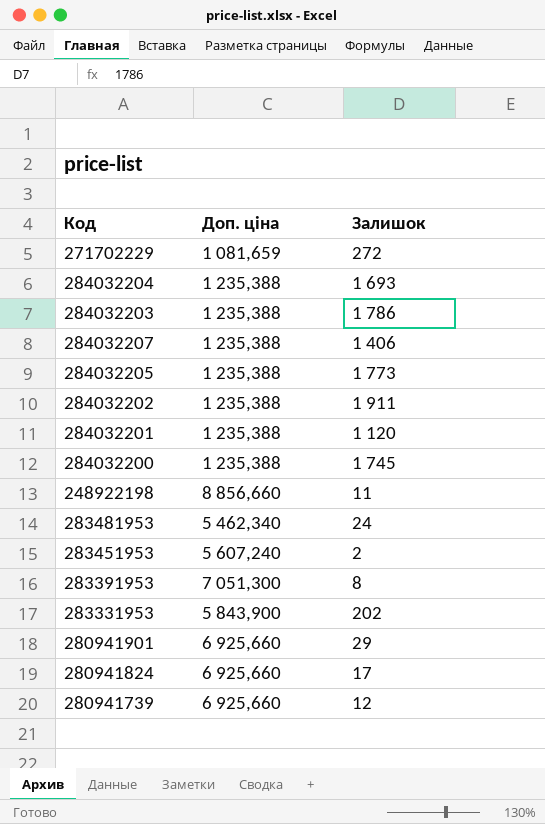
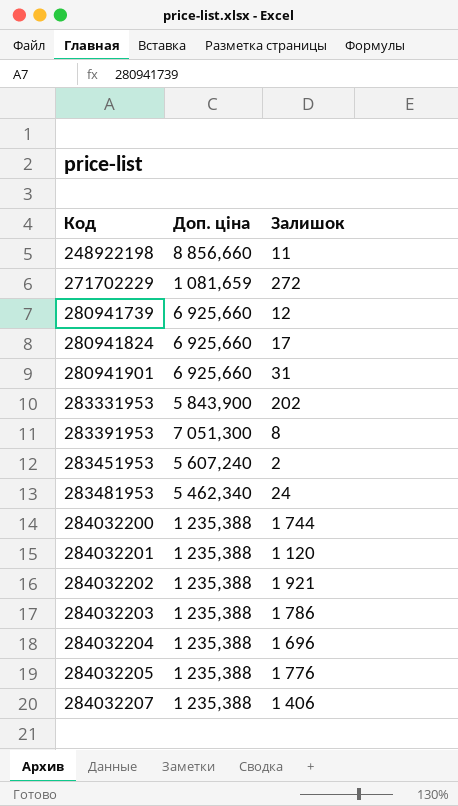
row order: none -> Код ascending
280941901 | Залишок: 29 -> 31
284032200 | Залишок: 1 745 -> 1 744
284032202 | Залишок: 1 911 -> 1 921
284032204 | Залишок: 1 693 -> 1 696
284032205 | Залишок: 1 773 -> 1 776

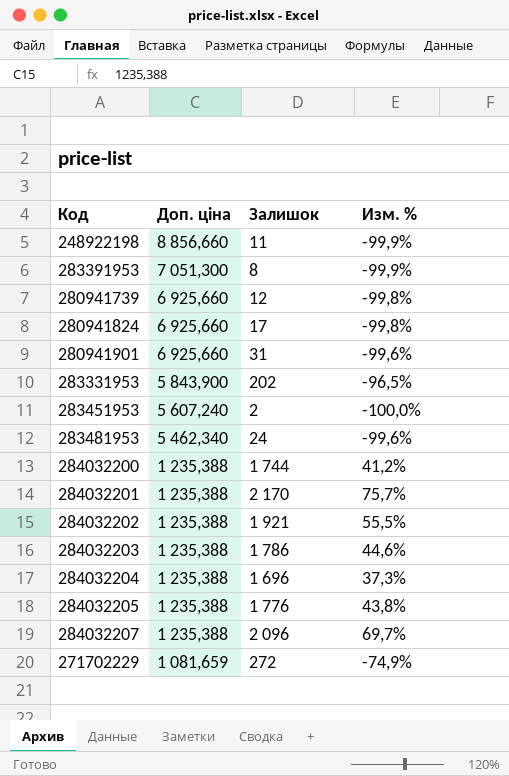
row order: Код ascending -> Доп. ціна descending
column Изм. % | formula: none -> ([Залишок] - [Доп. ціна]) / [Доп. ціна]
284032201 | Залишок: 1 120 -> 2 170
284032207 | Залишок: 1 406 -> 2 096

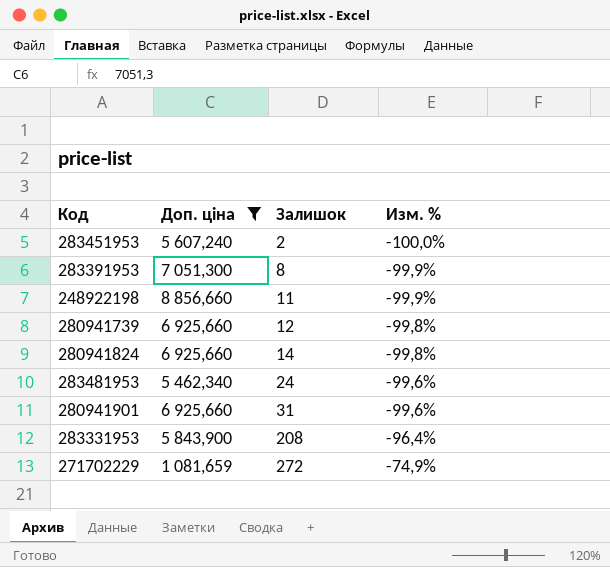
filter: none -> Доп. ціна != 1 235,388
row order: Доп. ціна descending -> Залишок ascending
280941824 | Залишок: 17 -> 14
283331953 | Залишок: 202 -> 208
283331953 | Изм. %: -96,5% -> -96,4%

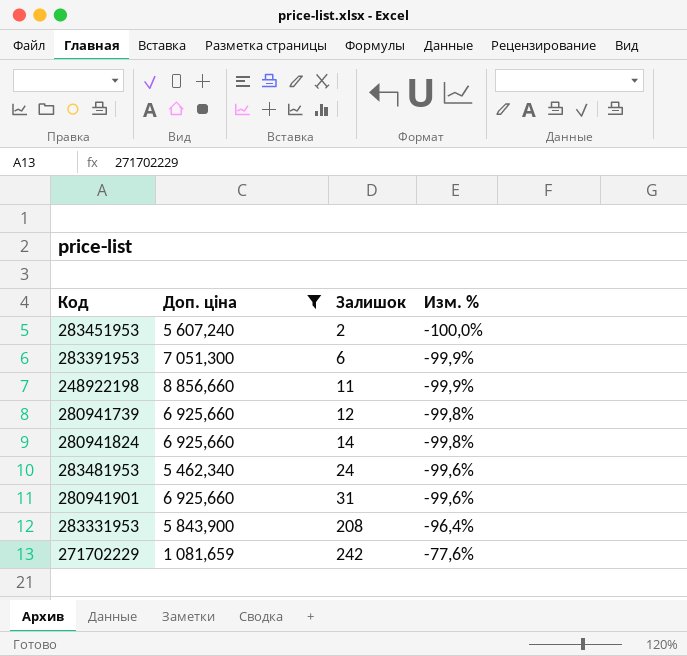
283391953 | Залишок: 8 -> 6
271702229 | Залишок: 272 -> 242
271702229 | Изм. %: -74,9% -> -77,6%

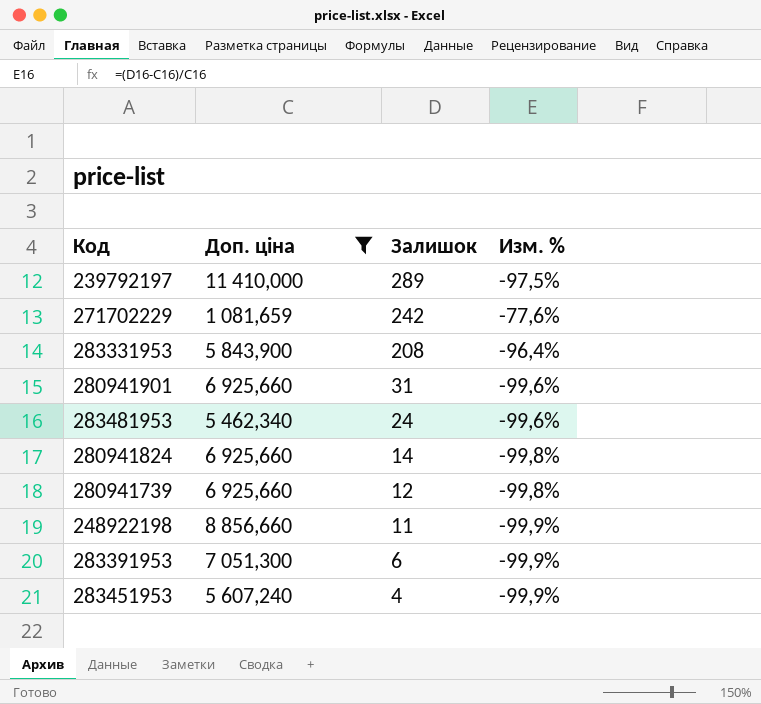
row order: Залишок ascending -> Залишок descending
row 239792197: none -> 11 410,000 | 289 | -97,5%
283451953 | Залишок: 2 -> 4
283451953 | Изм. %: -100,0% -> -99,9%

